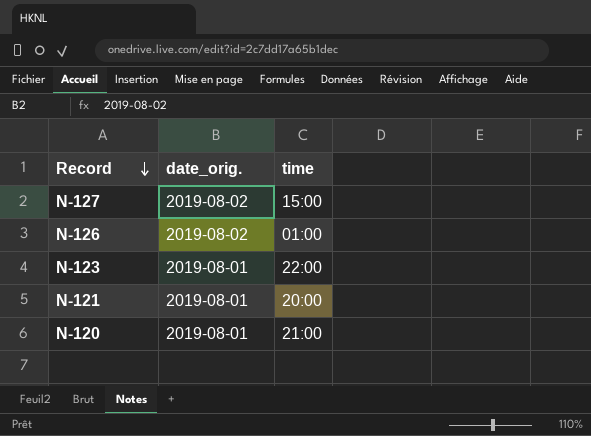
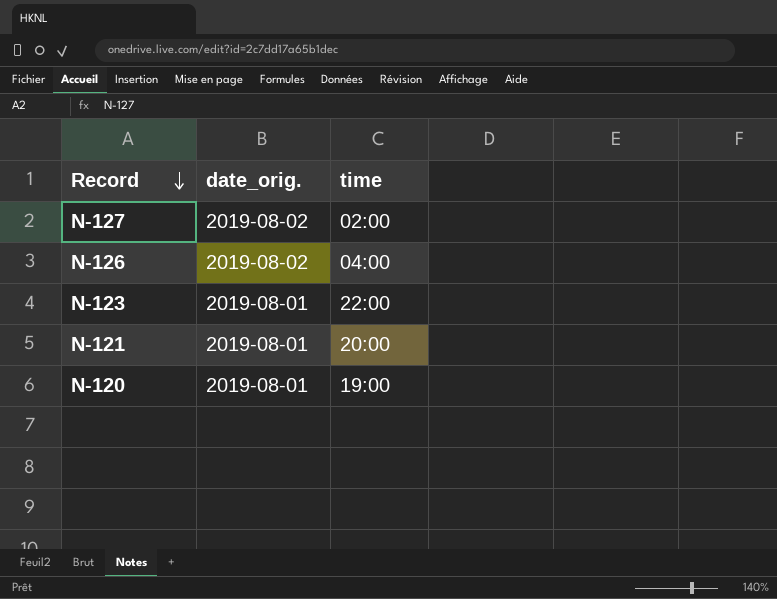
N-127 | time: 15:00 -> 02:00
N-126 | time: 01:00 -> 04:00
N-120 | time: 21:00 -> 19:00

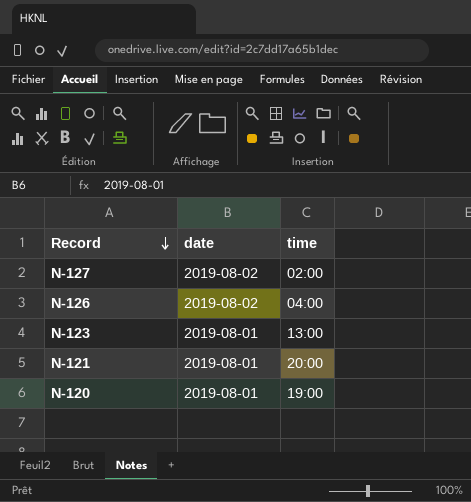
column name: date_orig. -> date
N-123 | time: 22:00 -> 13:00

